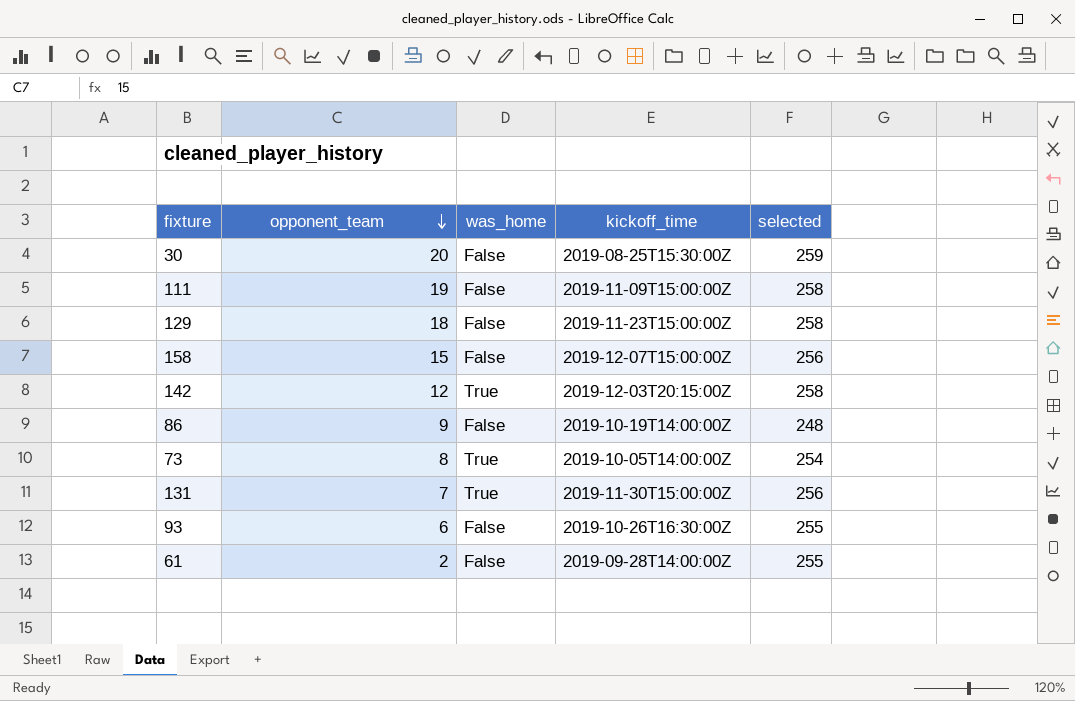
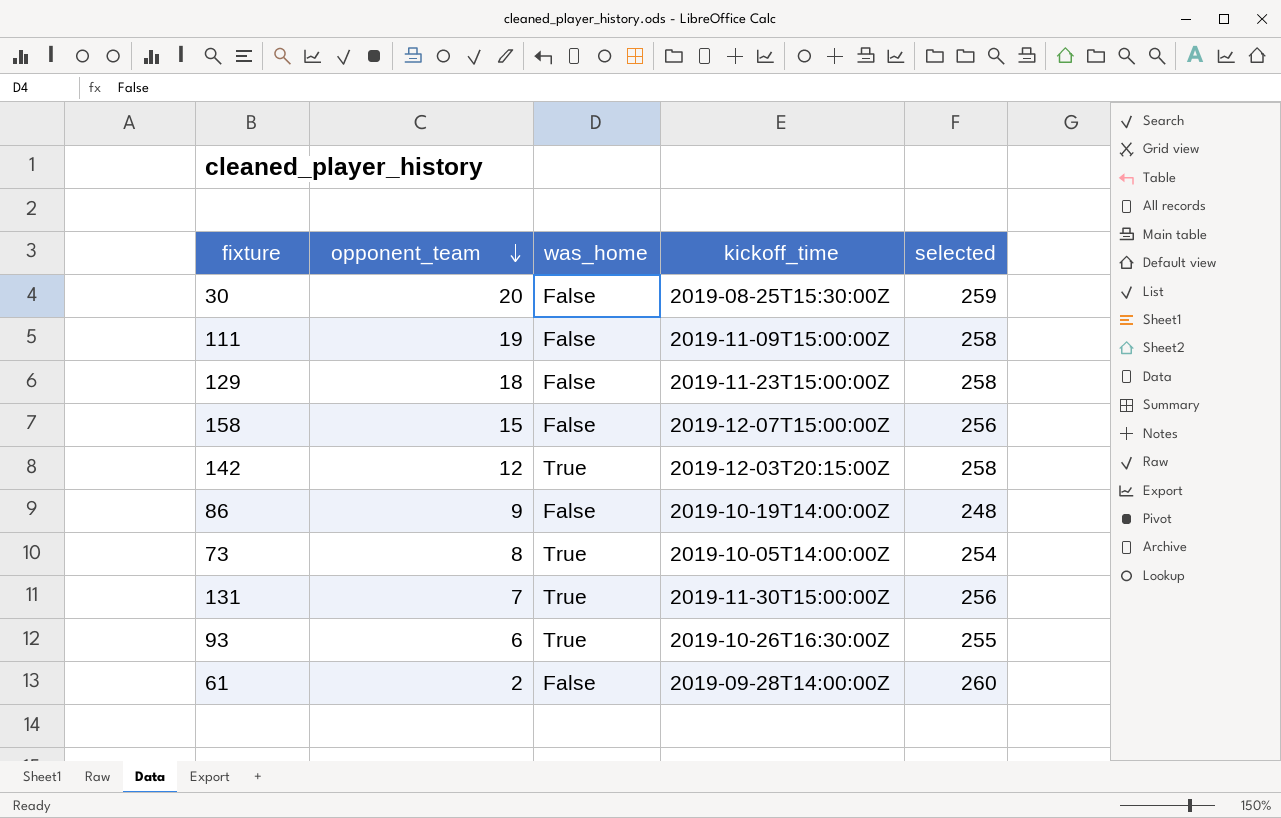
93 | was_home: False -> True
61 | selected: 255 -> 260

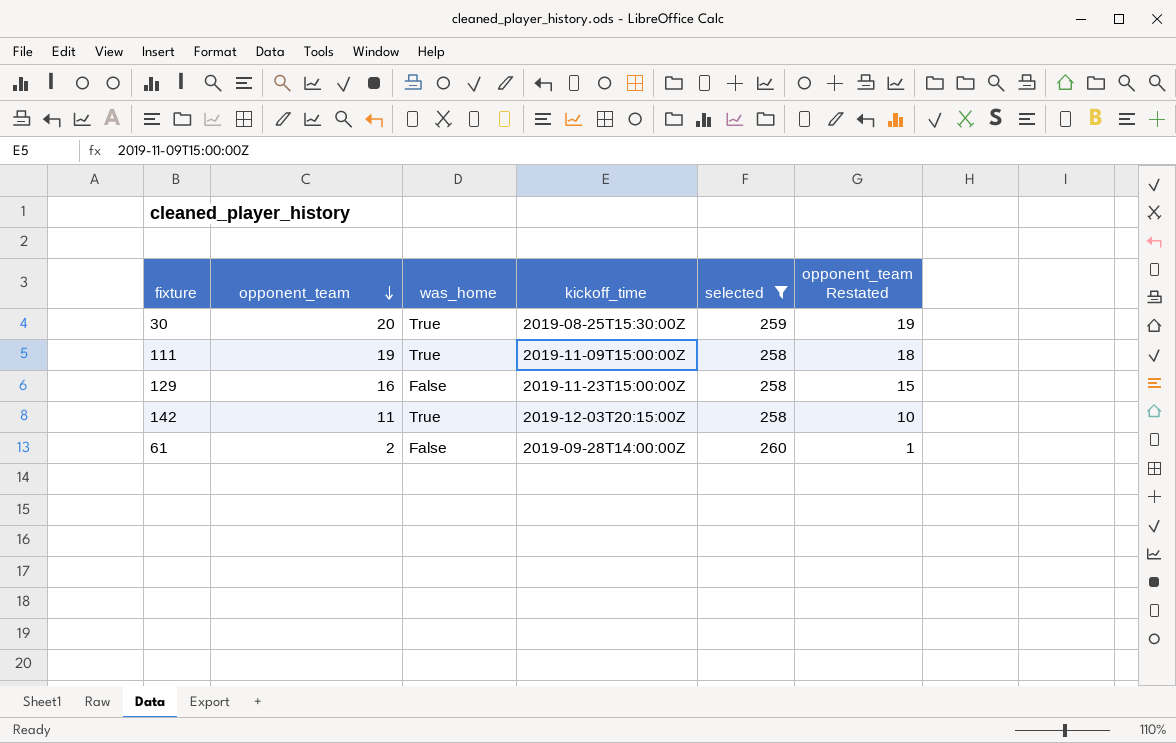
filter: none -> selected >= 258
column opponent_team Restated | formula: none -> [opponent_team] - 1
30 | was_home: False -> True
111 | was_home: False -> True
129 | opponent_team: 18 -> 16
142 | opponent_team: 12 -> 11

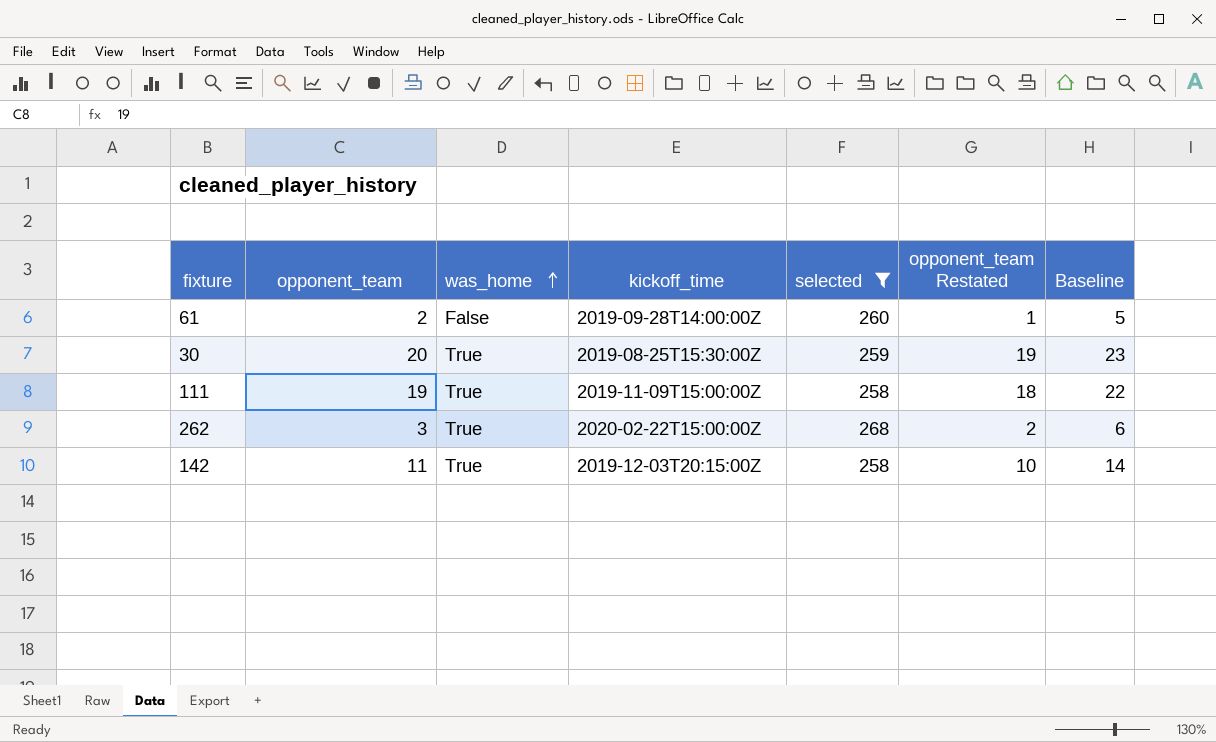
row order: opponent_team descending -> was_home ascending
column Baseline | formula: none -> [opponent_team] + 3
row 129: 16 | False | 2019-11-23T15:00:00Z | 258 | 15 -> none
row 262: none -> 3 | True | 2020-02-22T15:00:00Z | 268 | 2 | 6

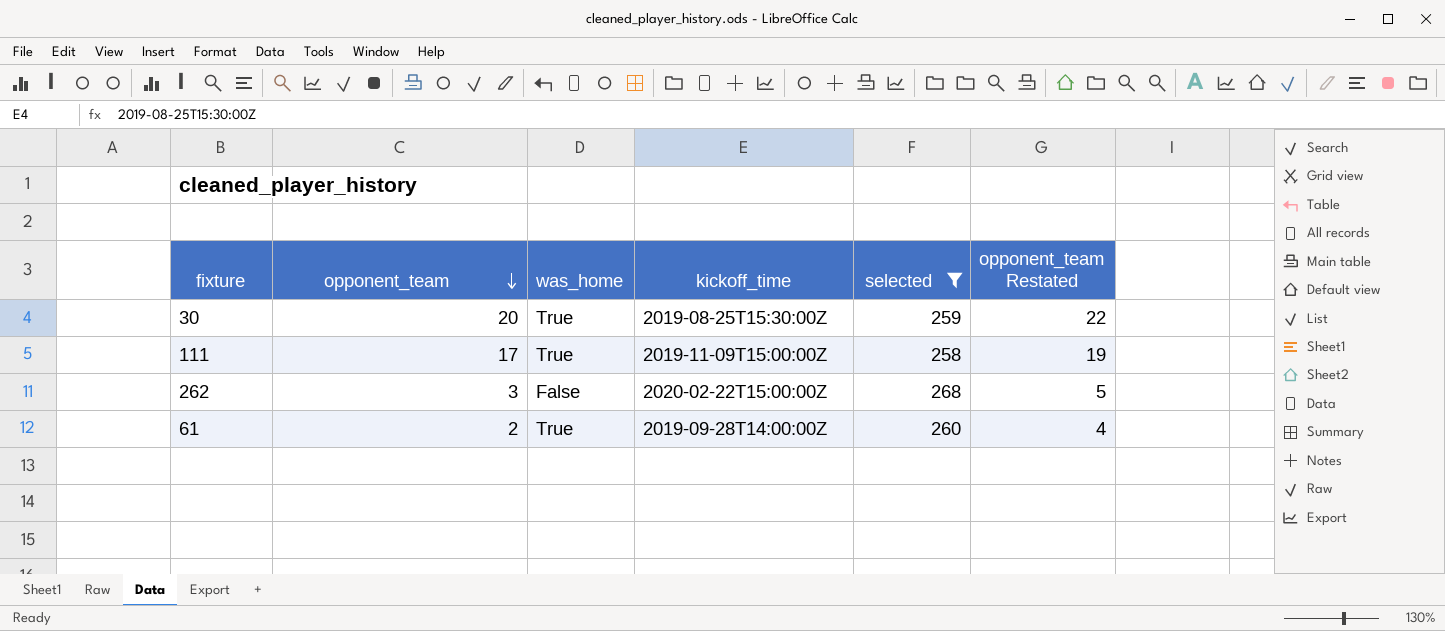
row order: was_home ascending -> opponent_team descending
column Baseline | formula: [opponent_team] + 3 -> none
column opponent_team Restated | formula: [opponent_team] - 1 -> [opponent_team] + 2
row 142: 11 | True | 2019-12-03T20:15:00Z | 258 | 10 | 14 -> none
111 | opponent_team: 19 -> 17
262 | was_home: True -> False
61 | was_home: False -> True

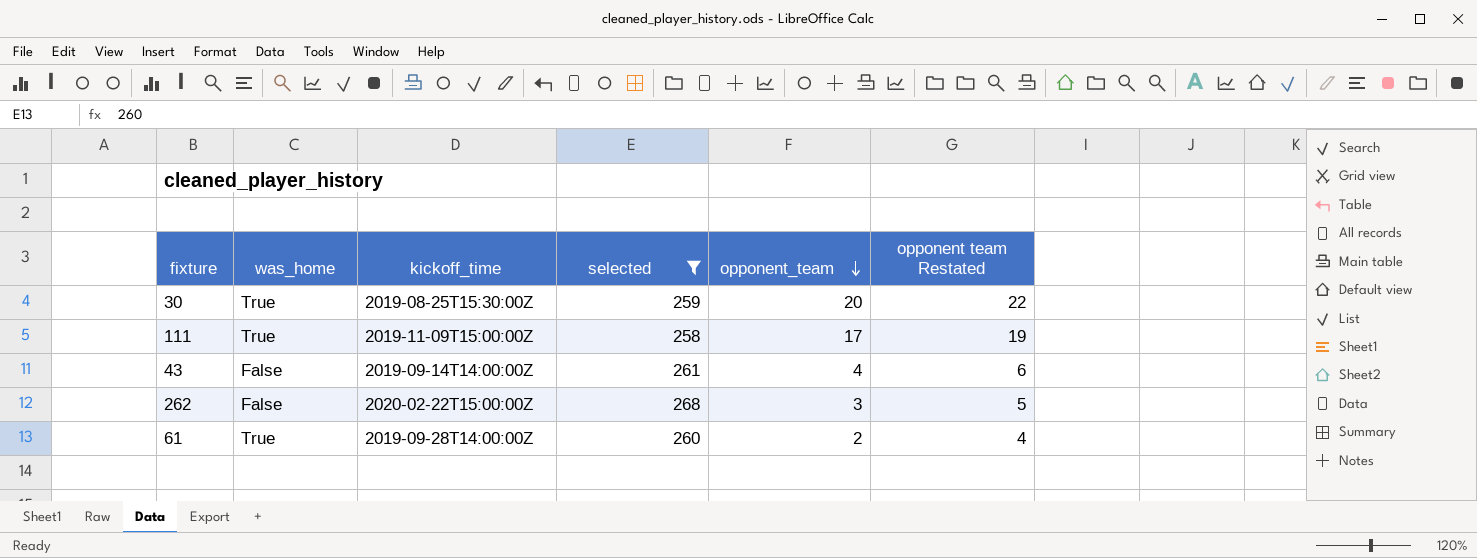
column opponent_team | position: 2 -> 5
column name: opponent_team Restated -> opponent team Restated
row 43: none -> False | 2019-09-14T14:00:00Z | 261 | 4 | 6

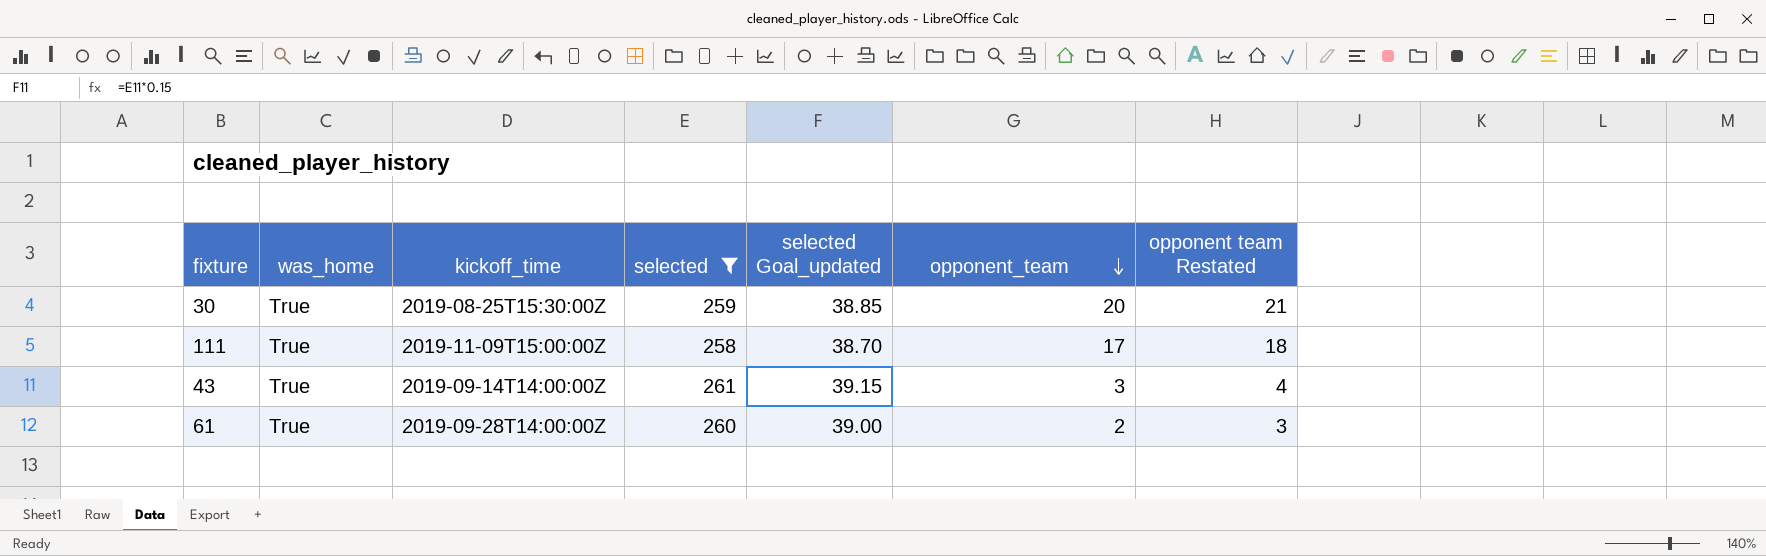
column selected Goal_updated | formula: none -> [selected] * 0.15
column opponent team Restated | formula: [opponent_team] + 2 -> [opponent_team] + 1
row 262: False | 2020-02-22T15:00:00Z | 268 | 3 | 5 -> none
43 | was_home: False -> True
43 | opponent_team: 4 -> 3

